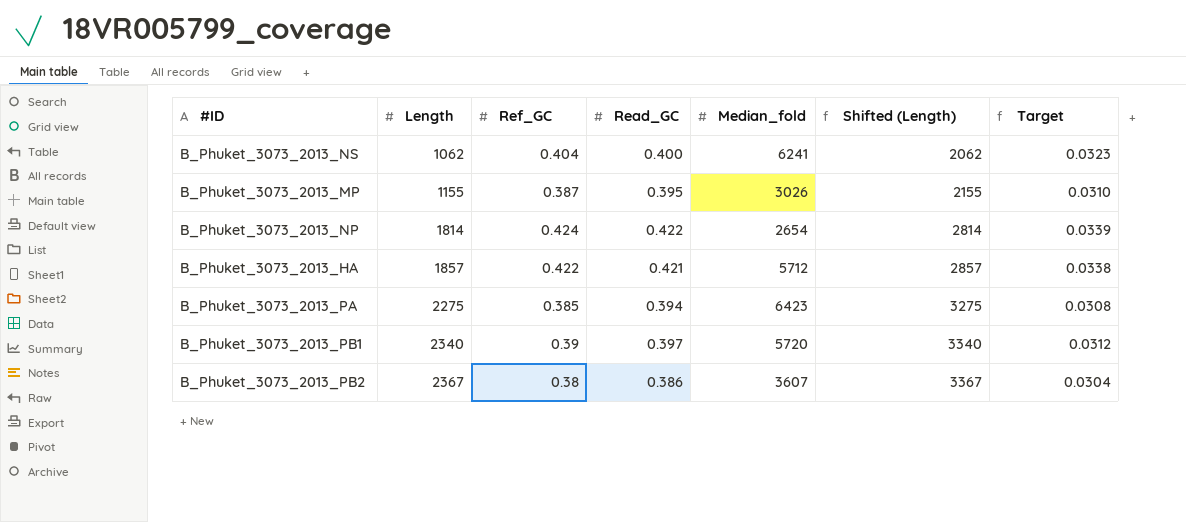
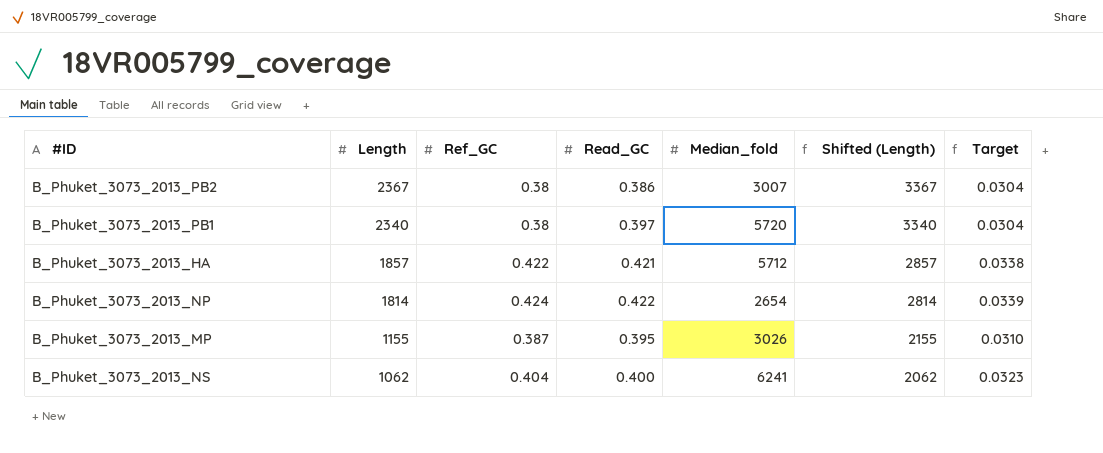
row order: Length ascending -> Length descending
row B_Phuket_3073_2013_PA: 2275 | 0.385 | 0.394 | 6423 | 3275 | 0.0308 -> none
B_Phuket_3073_2013_PB2 | Median_fold: 3607 -> 3007
B_Phuket_3073_2013_PB1 | Ref_GC: 0.39 -> 0.38
B_Phuket_3073_2013_PB1 | Target: 0.0312 -> 0.0304

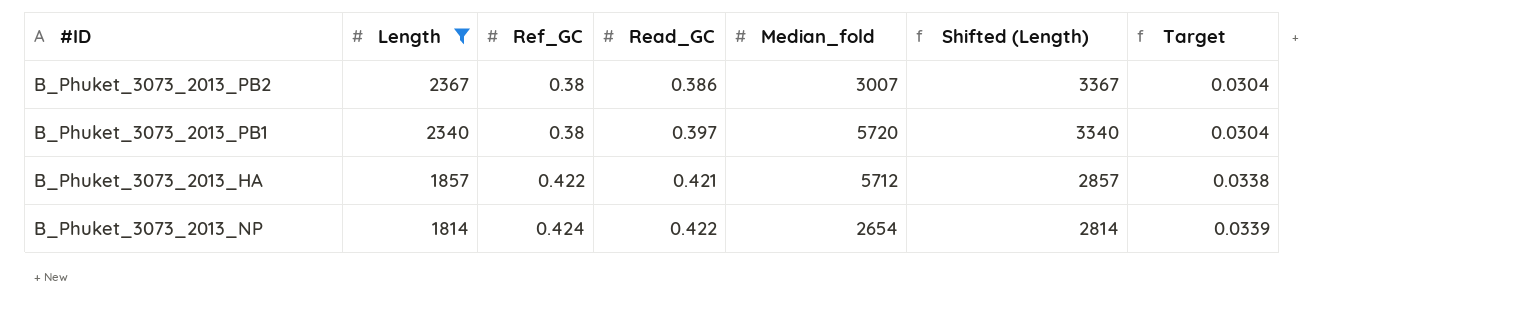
filter: none -> Length >= 1814

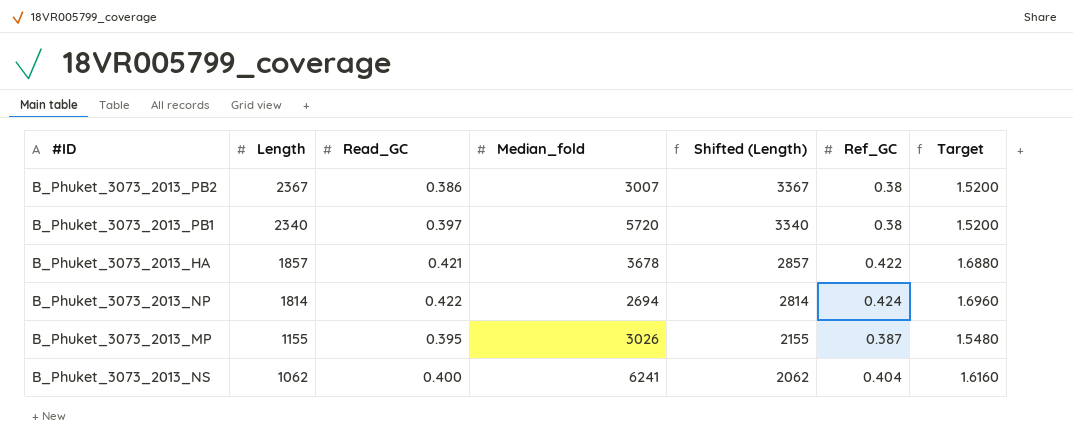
filter: Length >= 1814 -> none
column Ref_GC | position: 3 -> 6
column Target | formula: [Ref_GC] * 0.08 -> [Ref_GC] * 4
B_Phuket_3073_2013_HA | Median_fold: 5712 -> 3678
B_Phuket_3073_2013_NP | Median_fold: 2654 -> 2694

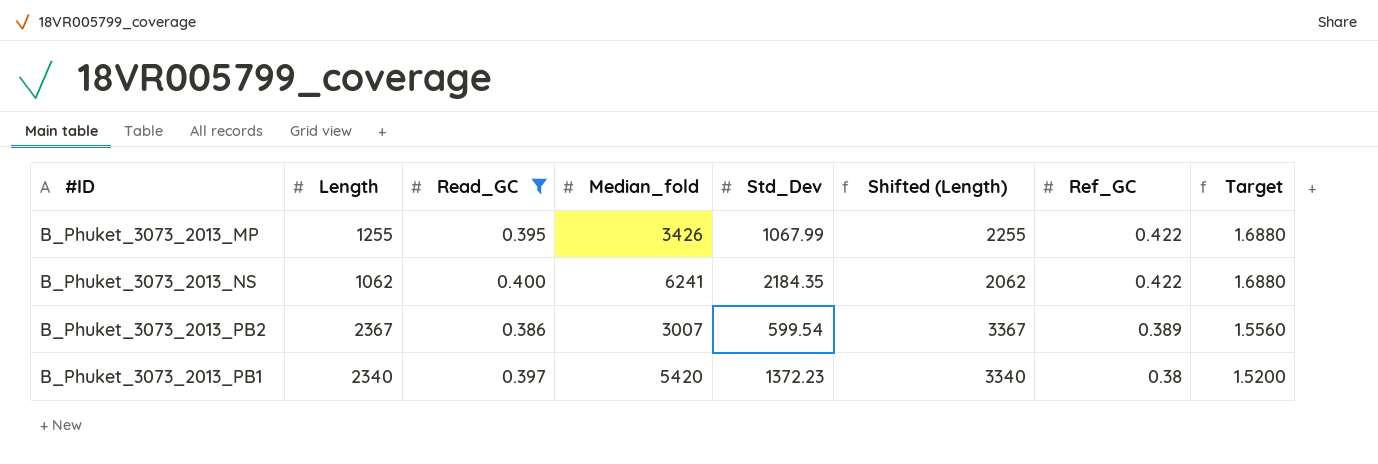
filter: none -> Read_GC <= 0.400
row order: Length descending -> Ref_GC descending
column Std_Dev | position: none -> 5
B_Phuket_3073_2013_MP | Length: 1155 -> 1255
B_Phuket_3073_2013_MP | Median_fold: 3026 -> 3426
B_Phuket_3073_2013_MP | Shifted (Length): 2155 -> 2255
B_Phuket_3073_2013_MP | Ref_GC: 0.387 -> 0.422
B_Phuket_3073_2013_MP | Target: 1.5480 -> 1.6880
B_Phuket_3073_2013_NS | Ref_GC: 0.404 -> 0.422
B_Phuket_3073_2013_NS | Target: 1.6160 -> 1.6880
B_Phuket_3073_2013_PB2 | Ref_GC: 0.38 -> 0.389
B_Phuket_3073_2013_PB2 | Target: 1.5200 -> 1.5560
B_Phuket_3073_2013_PB1 | Median_fold: 5720 -> 5420

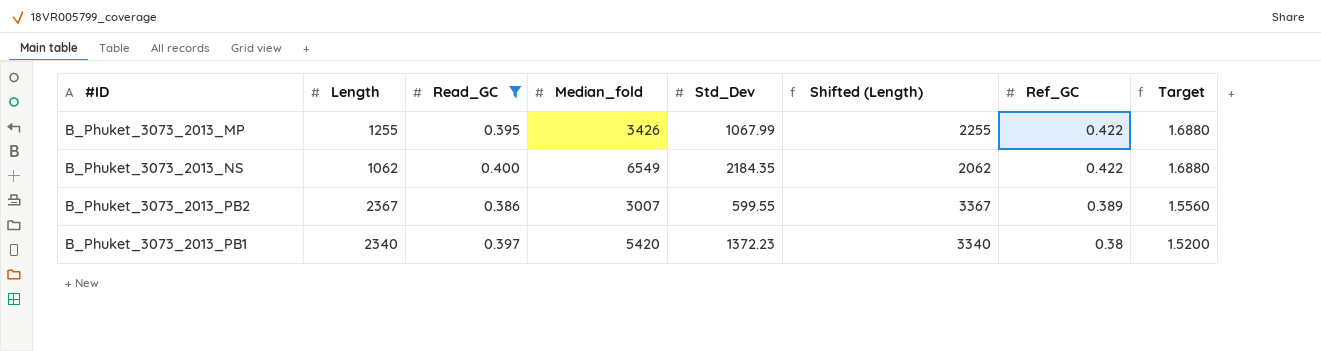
B_Phuket_3073_2013_NS | Median_fold: 6241 -> 6549
B_Phuket_3073_2013_PB2 | Std_Dev: 599.54 -> 599.55

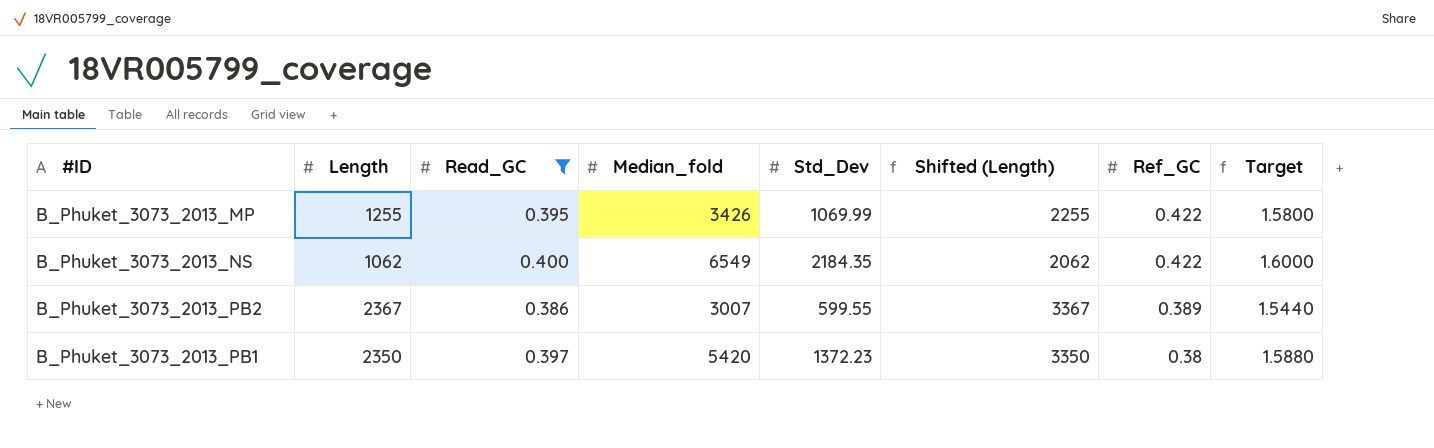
column Target | formula: [Ref_GC] * 4 -> [Read_GC] * 4
B_Phuket_3073_2013_MP | Std_Dev: 1067.99 -> 1069.99
B_Phuket_3073_2013_PB1 | Length: 2340 -> 2350
B_Phuket_3073_2013_PB1 | Shifted (Length): 3340 -> 3350

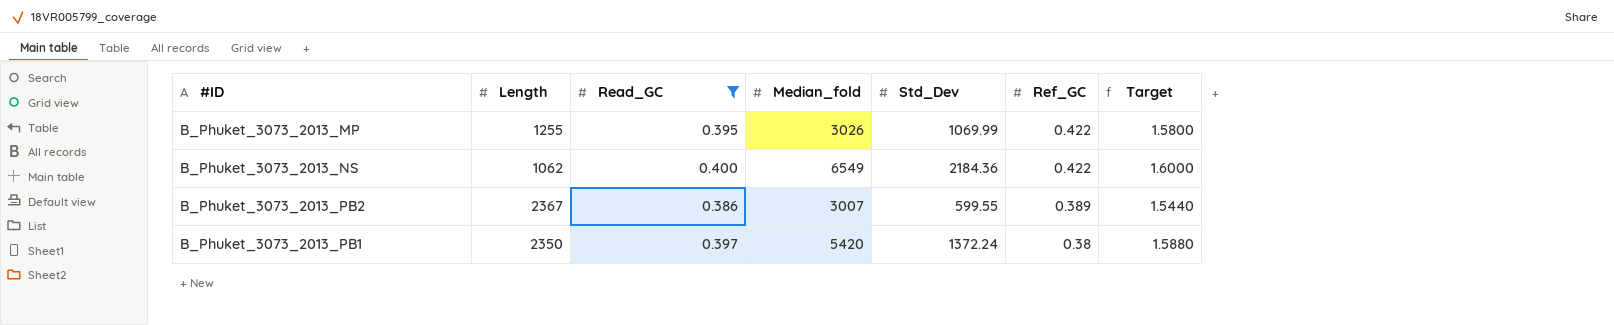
column Shifted (Length) | formula: [Length] + 1000 -> none
B_Phuket_3073_2013_MP | Median_fold: 3426 -> 3026
B_Phuket_3073_2013_NS | Std_Dev: 2184.35 -> 2184.36
B_Phuket_3073_2013_PB1 | Std_Dev: 1372.23 -> 1372.24

